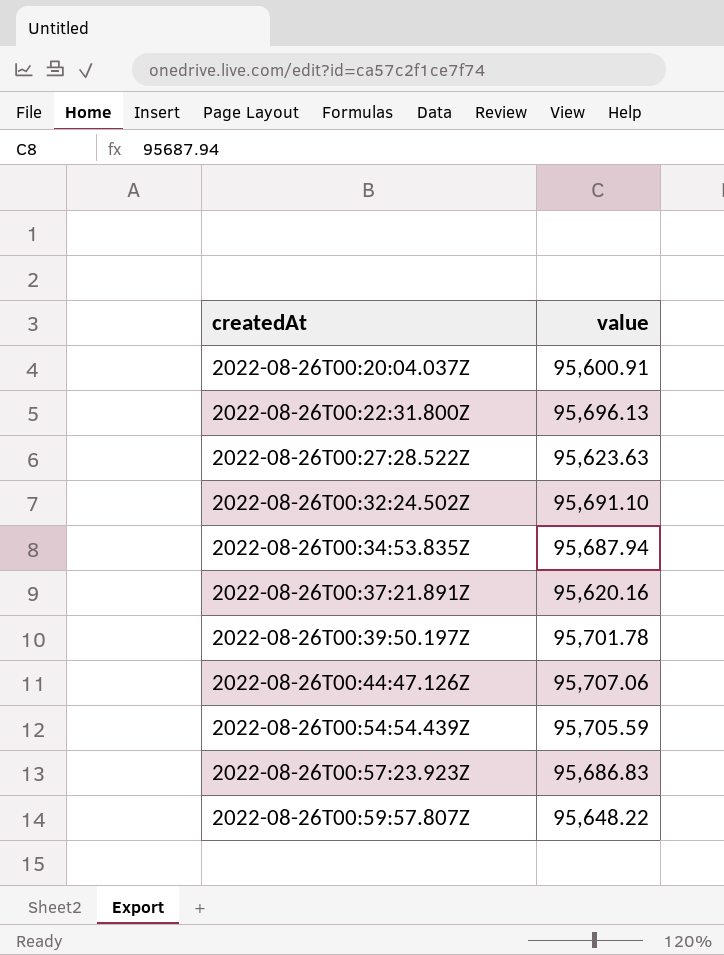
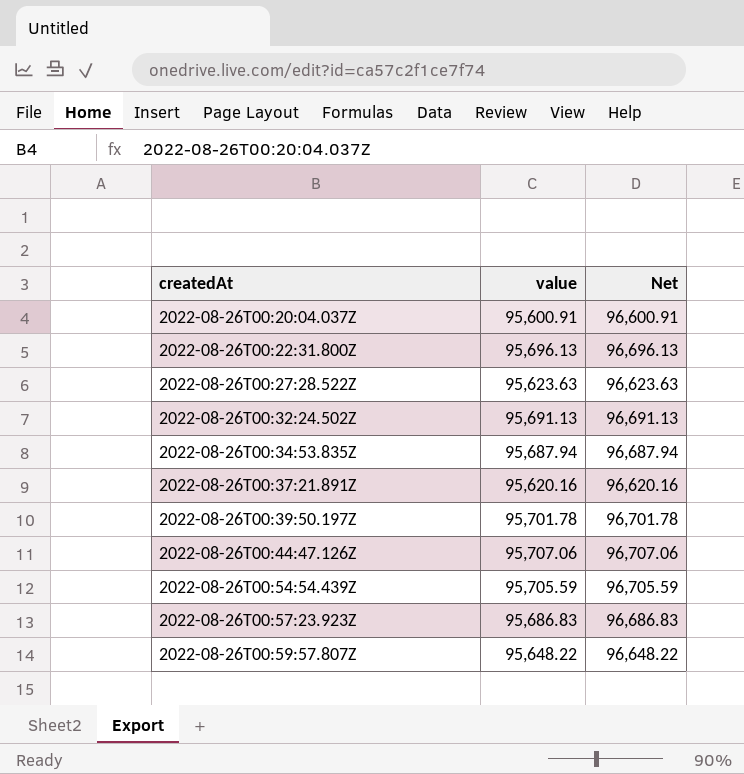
column Net | formula: none -> [value] + 1000
2022-08-26T00:32:24.502Z | value: 95,691.10 -> 95,691.13

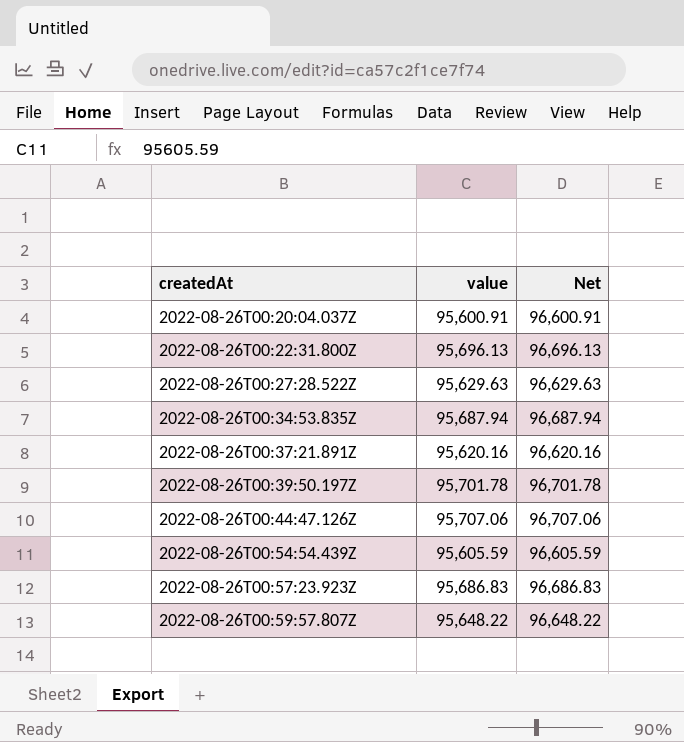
row 2022-08-26T00:32:24.502Z: 95,691.13 | 96,691.13 -> none
2022-08-26T00:27:28.522Z | value: 95,623.63 -> 95,629.63
2022-08-26T00:27:28.522Z | Net: 96,623.63 -> 96,629.63
2022-08-26T00:54:54.439Z | value: 95,705.59 -> 95,605.59
2022-08-26T00:54:54.439Z | Net: 96,705.59 -> 96,605.59

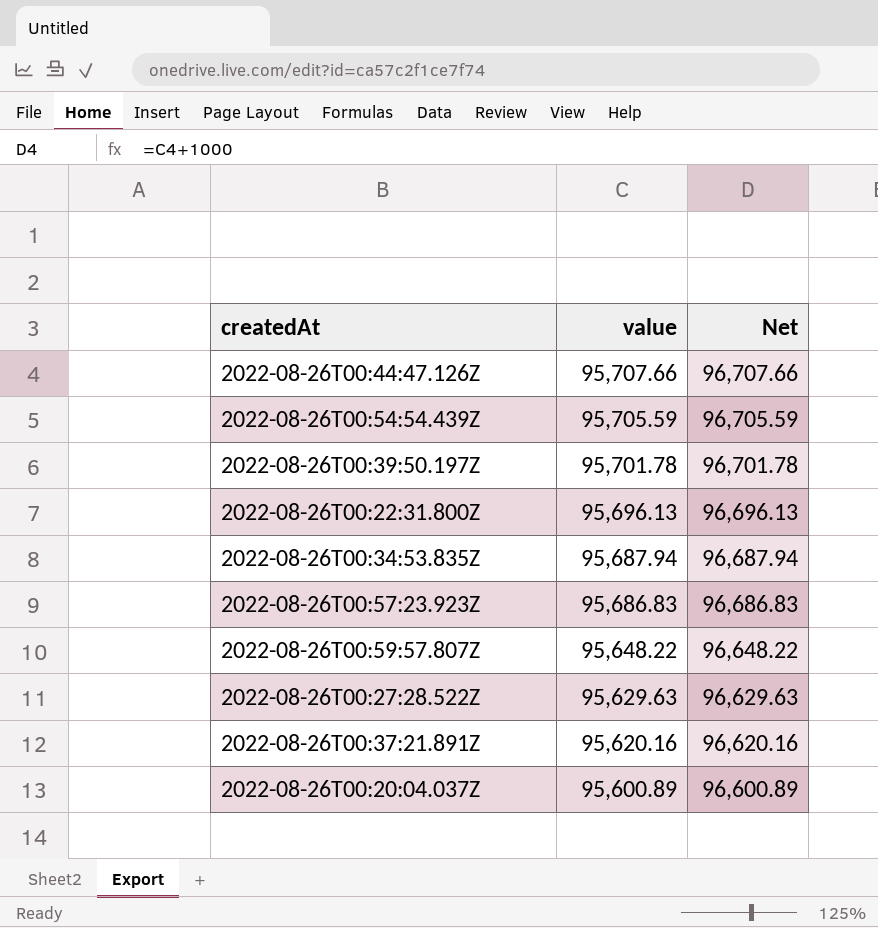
row order: createdAt ascending -> value descending
2022-08-26T00:44:47.126Z | value: 95,707.06 -> 95,707.66
2022-08-26T00:44:47.126Z | Net: 96,707.06 -> 96,707.66
2022-08-26T00:54:54.439Z | value: 95,605.59 -> 95,705.59
2022-08-26T00:54:54.439Z | Net: 96,605.59 -> 96,705.59
2022-08-26T00:20:04.037Z | value: 95,600.91 -> 95,600.89
2022-08-26T00:20:04.037Z | Net: 96,600.91 -> 96,600.89

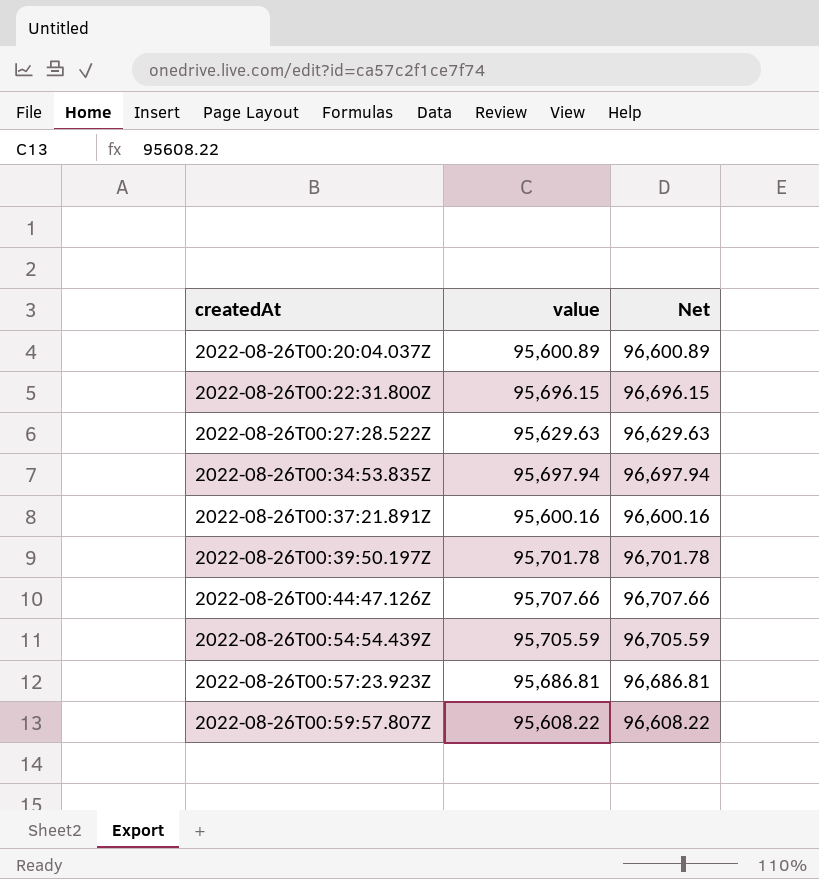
row order: value descending -> createdAt ascending
2022-08-26T00:22:31.800Z | value: 95,696.13 -> 95,696.15
2022-08-26T00:22:31.800Z | Net: 96,696.13 -> 96,696.15
2022-08-26T00:34:53.835Z | value: 95,687.94 -> 95,697.94
2022-08-26T00:34:53.835Z | Net: 96,687.94 -> 96,697.94
2022-08-26T00:37:21.891Z | value: 95,620.16 -> 95,600.16
2022-08-26T00:37:21.891Z | Net: 96,620.16 -> 96,600.16
2022-08-26T00:57:23.923Z | value: 95,686.83 -> 95,686.81
2022-08-26T00:57:23.923Z | Net: 96,686.83 -> 96,686.81
2022-08-26T00:59:57.807Z | value: 95,648.22 -> 95,608.22
2022-08-26T00:59:57.807Z | Net: 96,648.22 -> 96,608.22

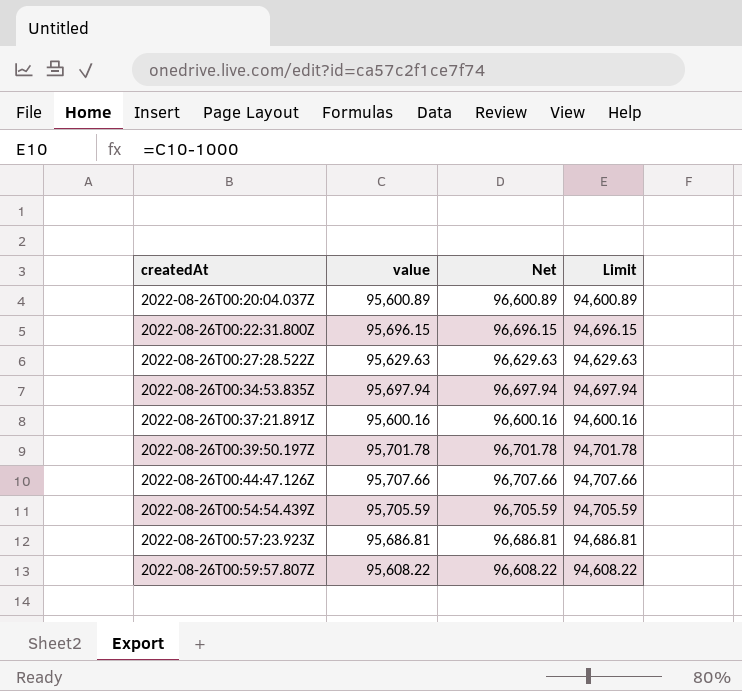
column Limit | formula: none -> [value] - 1000

